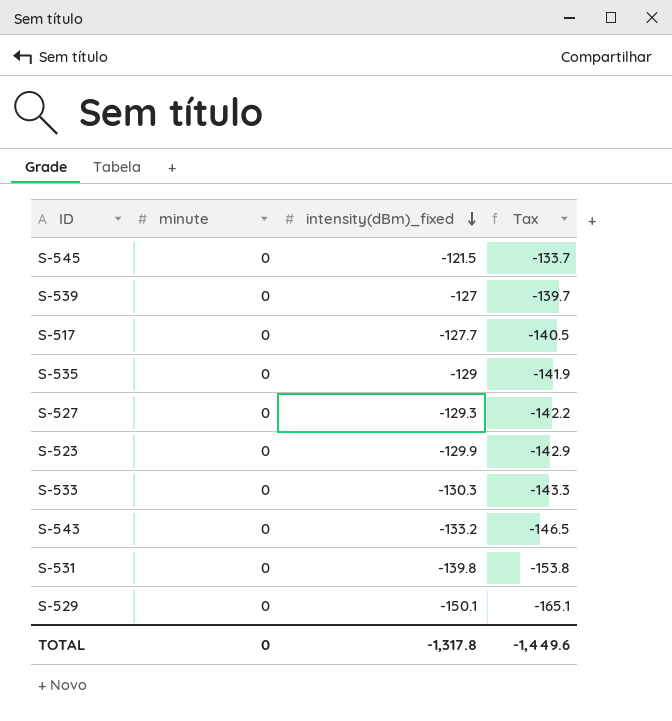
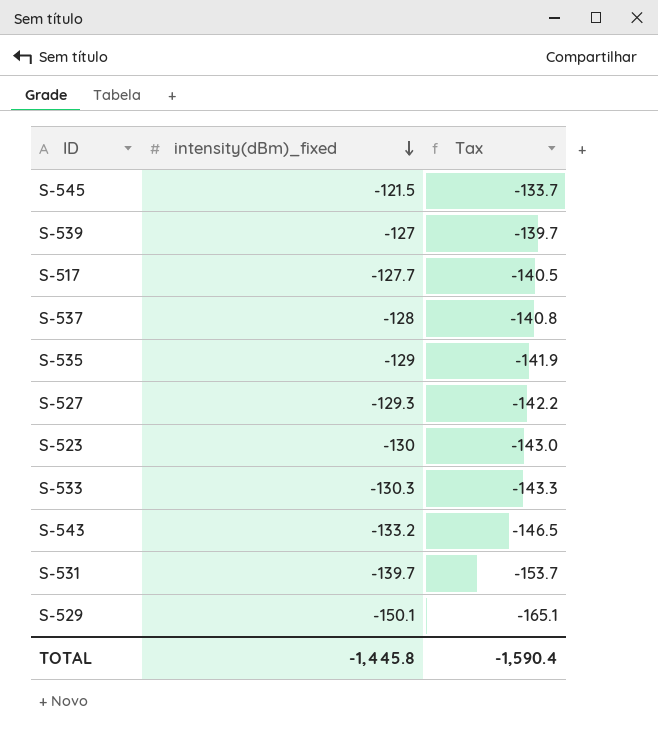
column minute | position: 2 -> none
row S-537: none -> -128 | -140.8
S-523 | intensity(dBm)_fixed: -129.9 -> -130
S-523 | Tax: -142.9 -> -143.0
S-531 | intensity(dBm)_fixed: -139.8 -> -139.7
S-531 | Tax: -153.8 -> -153.7
TOTAL | intensity(dBm)_fixed: -1,317.8 -> -1,445.8
TOTAL | Tax: -1,449.6 -> -1,590.4

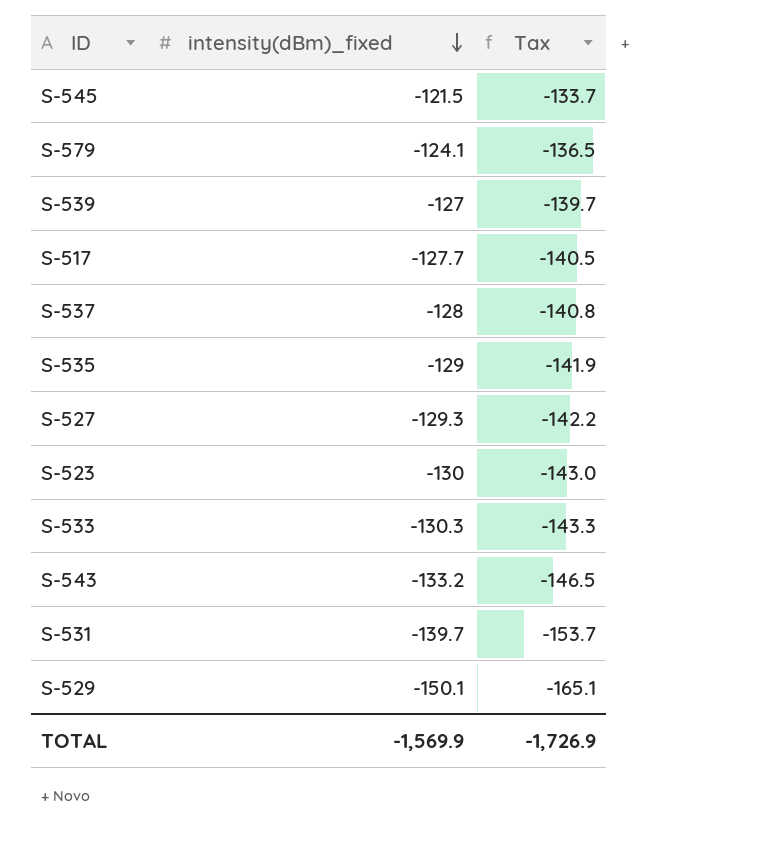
row S-579: none -> -124.1 | -136.5
TOTAL | intensity(dBm)_fixed: -1,445.8 -> -1,569.9
TOTAL | Tax: -1,590.4 -> -1,726.9

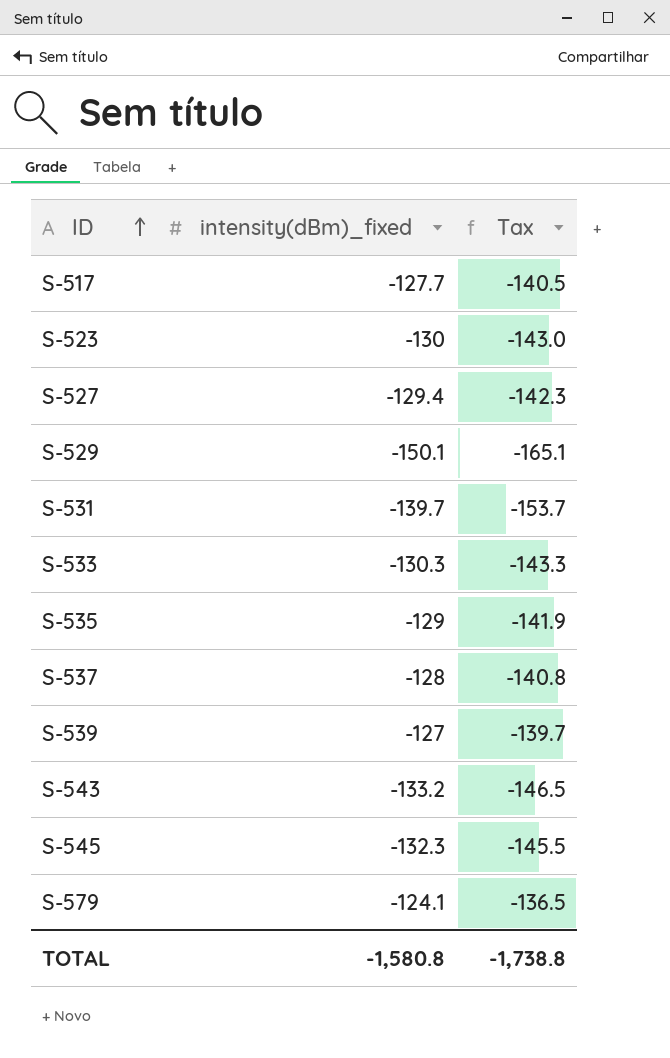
row order: intensity(dBm)_fixed descending -> ID ascending
S-527 | intensity(dBm)_fixed: -129.3 -> -129.4
S-527 | Tax: -142.2 -> -142.3
S-545 | intensity(dBm)_fixed: -121.5 -> -132.3
S-545 | Tax: -133.7 -> -145.5
TOTAL | intensity(dBm)_fixed: -1,569.9 -> -1,580.8
TOTAL | Tax: -1,726.9 -> -1,738.8

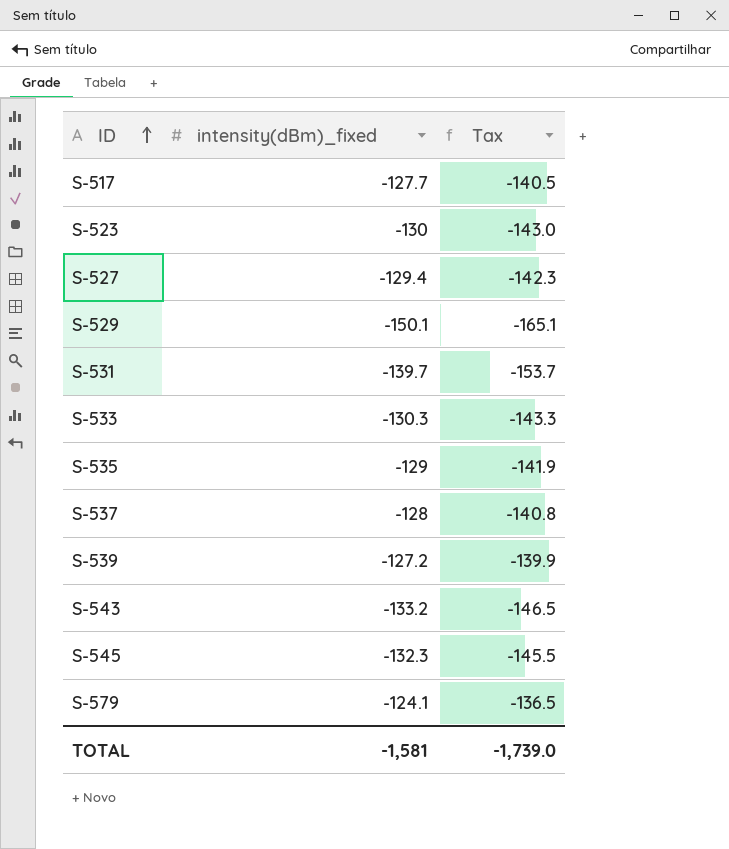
S-539 | intensity(dBm)_fixed: -127 -> -127.2
S-539 | Tax: -139.7 -> -139.9
TOTAL | intensity(dBm)_fixed: -1,580.8 -> -1,581
TOTAL | Tax: -1,738.8 -> -1,739.0

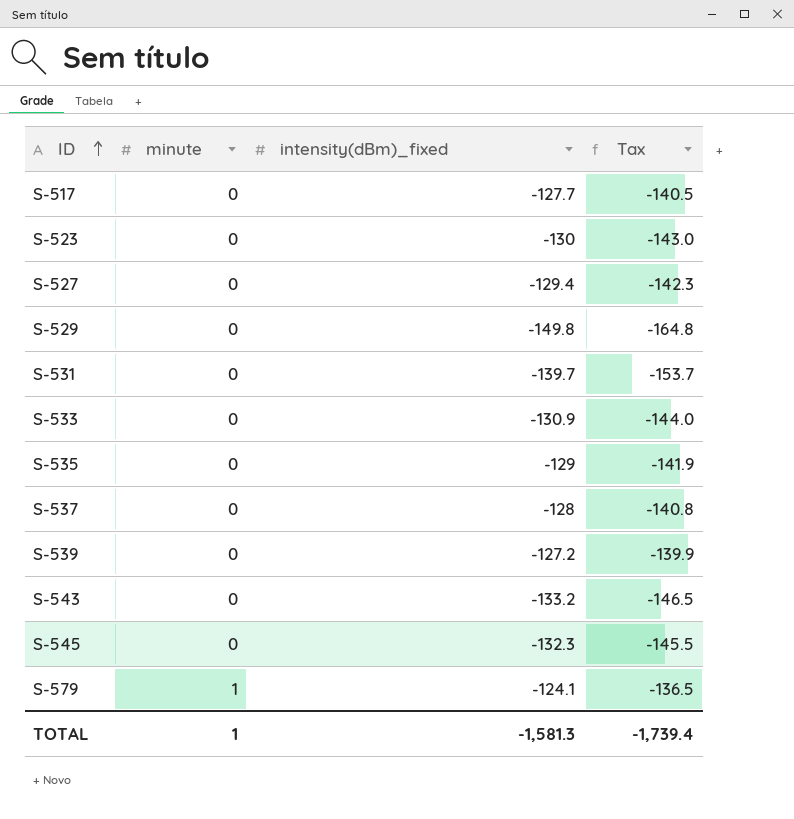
column minute | position: none -> 2
S-529 | intensity(dBm)_fixed: -150.1 -> -149.8
S-529 | Tax: -165.1 -> -164.8
S-533 | intensity(dBm)_fixed: -130.3 -> -130.9
S-533 | Tax: -143.3 -> -144.0
TOTAL | intensity(dBm)_fixed: -1,581 -> -1,581.3
TOTAL | Tax: -1,739.0 -> -1,739.4

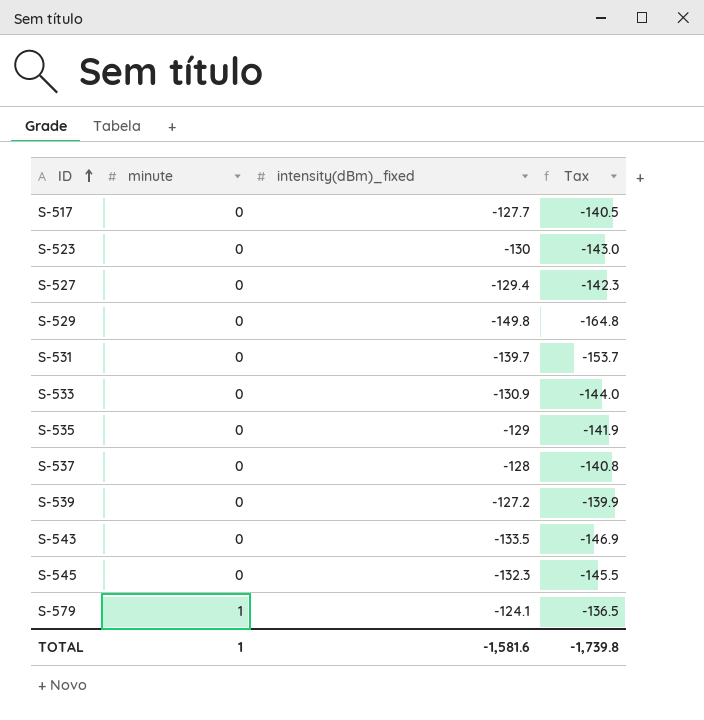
S-543 | intensity(dBm)_fixed: -133.2 -> -133.5
S-543 | Tax: -146.5 -> -146.9
TOTAL | intensity(dBm)_fixed: -1,581.3 -> -1,581.6
TOTAL | Tax: -1,739.4 -> -1,739.8

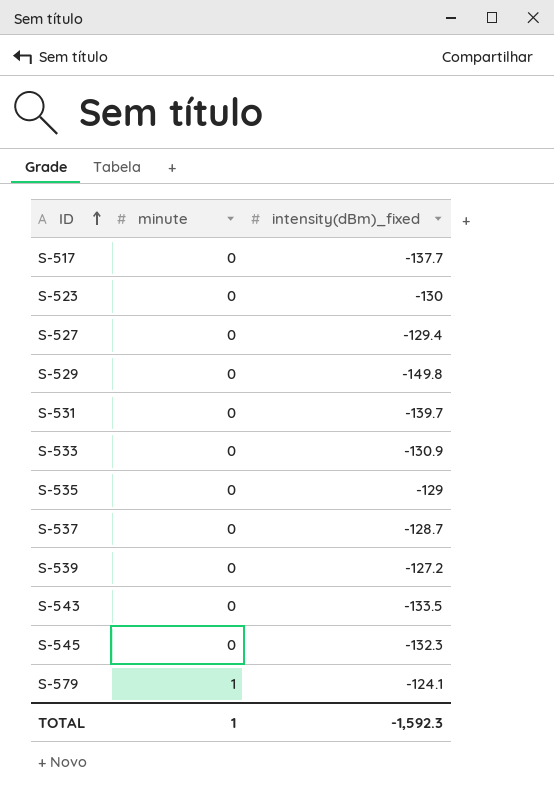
column Tax | formula: [intensity(dBm)_fixed] * 1.1 -> none
S-517 | intensity(dBm)_fixed: -127.7 -> -137.7
S-537 | intensity(dBm)_fixed: -128 -> -128.7
TOTAL | intensity(dBm)_fixed: -1,581.6 -> -1,592.3

